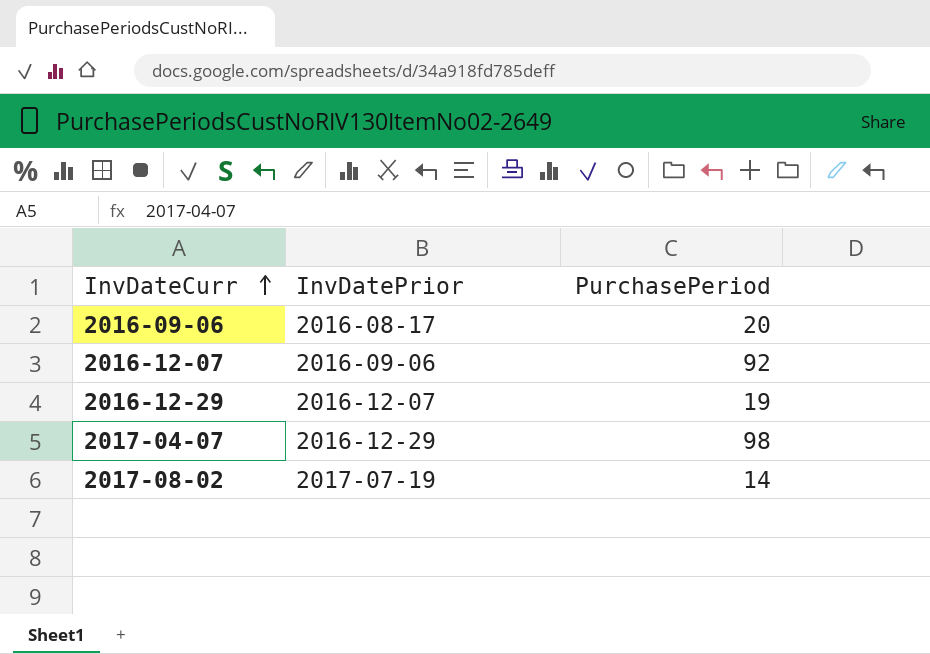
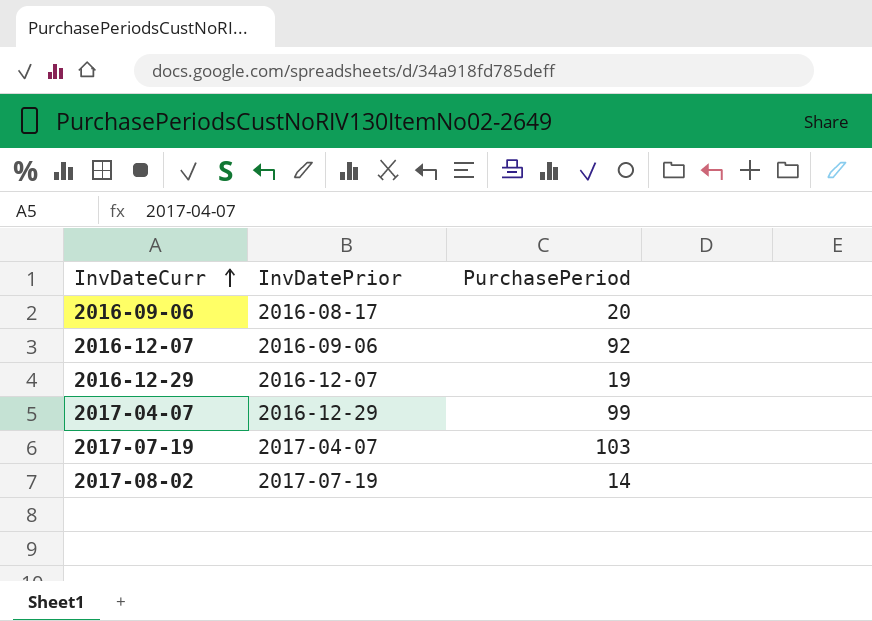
2017-04-07 | PurchasePeriod: 98 -> 99
row 2017-07-19: none -> 2017-04-07 | 103

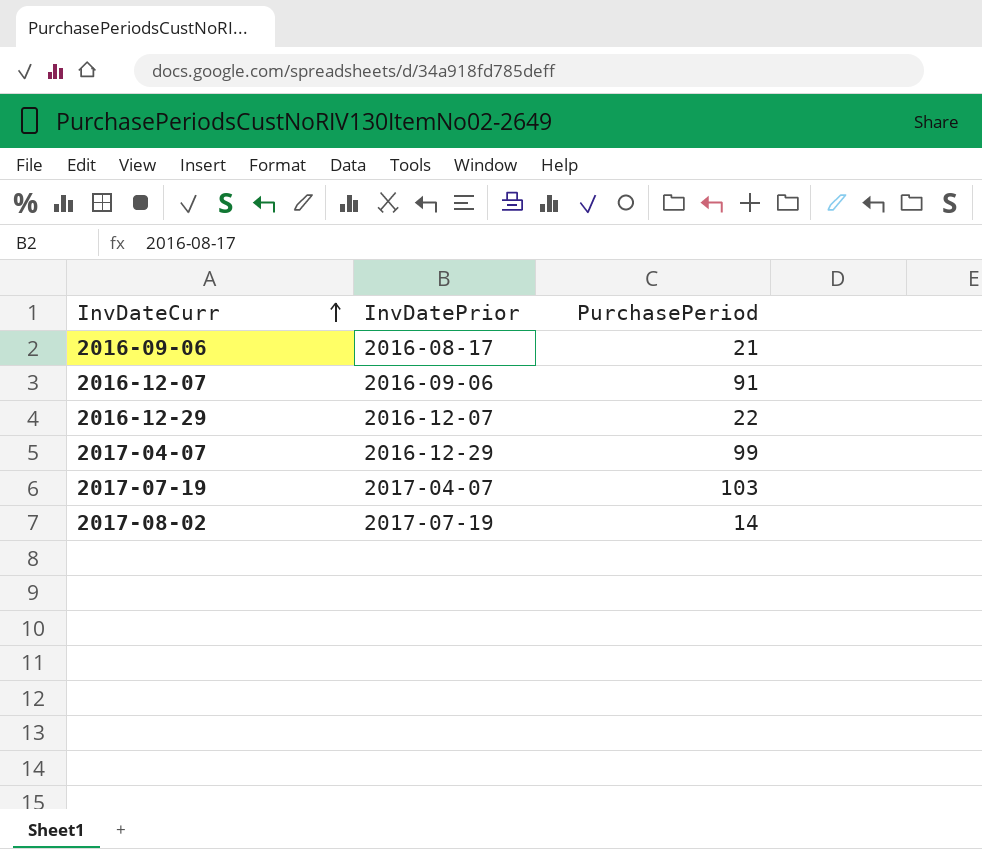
2016-09-06 | PurchasePeriod: 20 -> 21
2016-12-07 | PurchasePeriod: 92 -> 91
2016-12-29 | PurchasePeriod: 19 -> 22

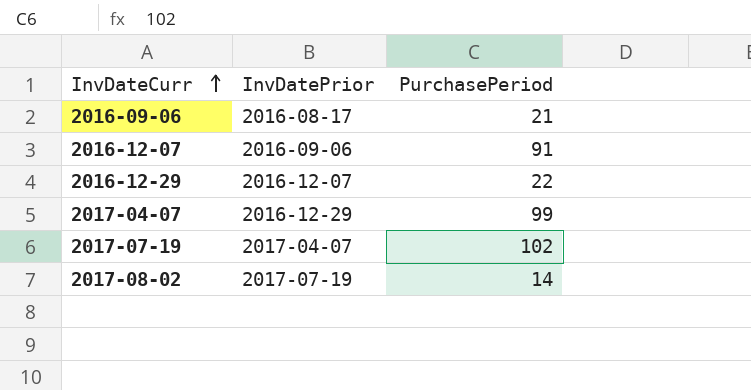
2017-07-19 | PurchasePeriod: 103 -> 102

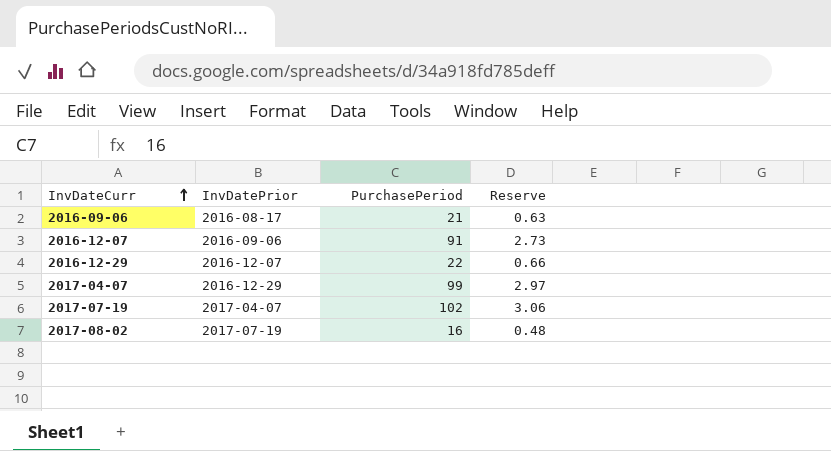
column Reserve | formula: none -> [PurchasePeriod] * 0.03
2017-08-02 | PurchasePeriod: 14 -> 16

